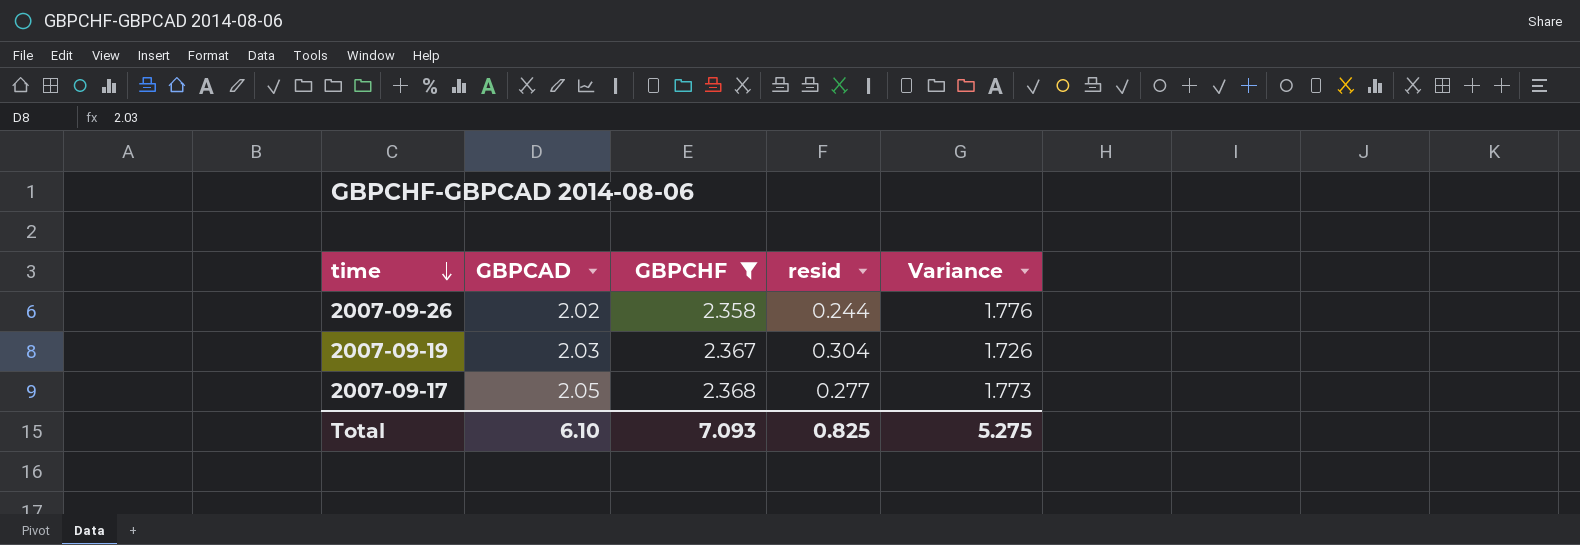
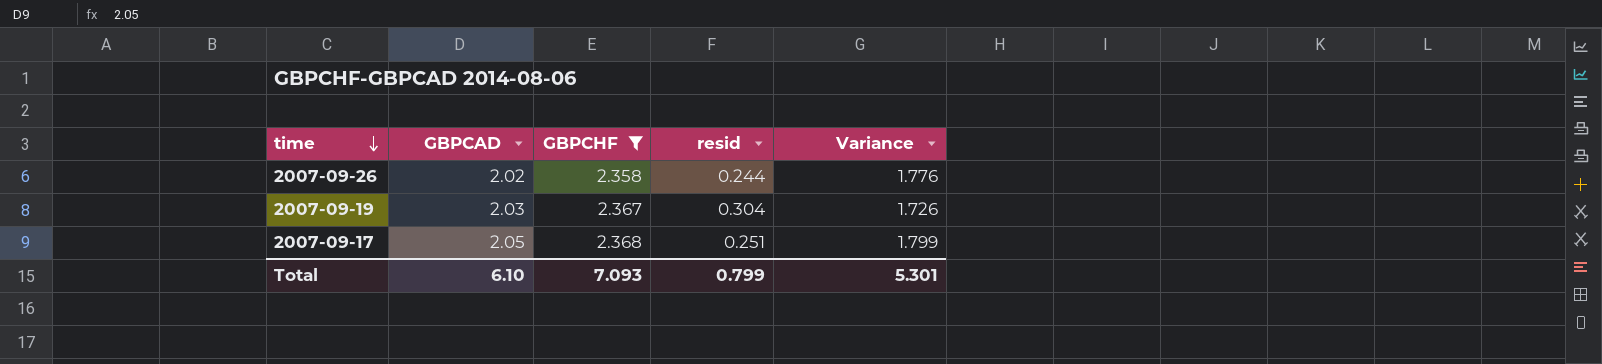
2007-09-17 | resid: 0.277 -> 0.251
2007-09-17 | Variance: 1.773 -> 1.799
Total | resid: 0.825 -> 0.799
Total | Variance: 5.275 -> 5.301

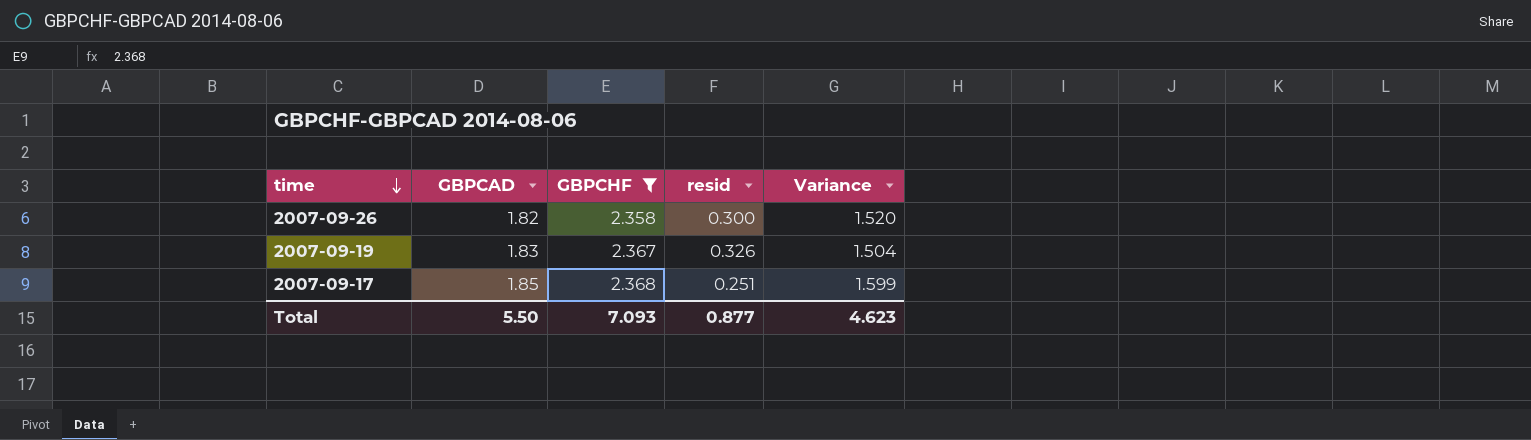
2007-09-26 | GBPCAD: 2.02 -> 1.82
2007-09-26 | resid: 0.244 -> 0.300
2007-09-26 | Variance: 1.776 -> 1.520
2007-09-19 | GBPCAD: 2.03 -> 1.83
2007-09-19 | resid: 0.304 -> 0.326
2007-09-19 | Variance: 1.726 -> 1.504
2007-09-17 | GBPCAD: 2.05 -> 1.85
2007-09-17 | Variance: 1.799 -> 1.599
Total | GBPCAD: 6.10 -> 5.50
Total | resid: 0.799 -> 0.877
Total | Variance: 5.301 -> 4.623

